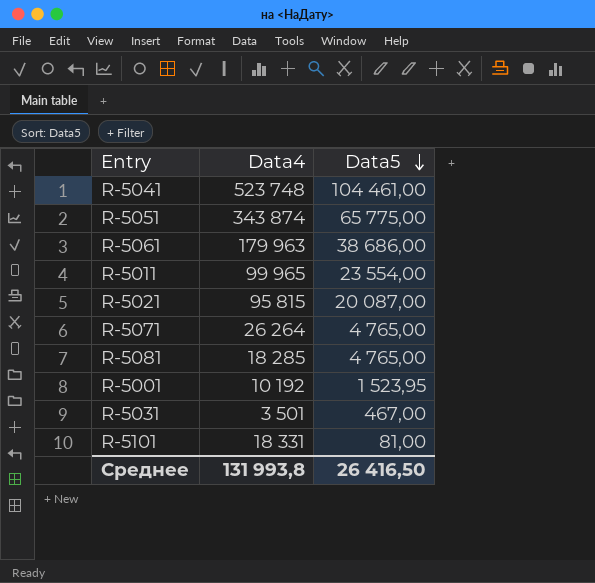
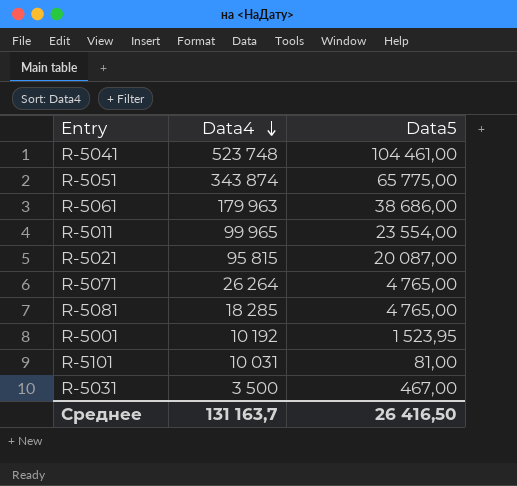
row order: Data5 descending -> Data4 descending
R-5101 | Data4: 18 331 -> 10 031
R-5031 | Data4: 3 501 -> 3 500
Среднее | Data4: 131 993,8 -> 131 163,7

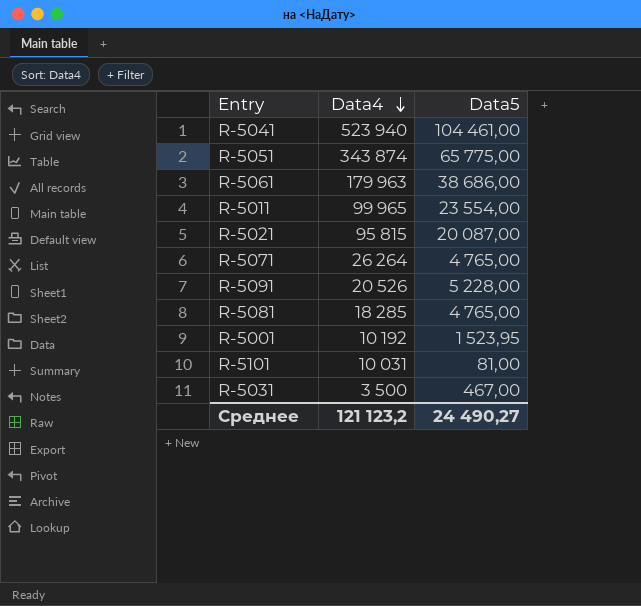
R-5041 | Data4: 523 748 -> 523 940
row R-5091: none -> 20 526 | 5 228,00
Среднее | Data4: 131 163,7 -> 121 123,2
Среднее | Data5: 26 416,50 -> 24 490,27

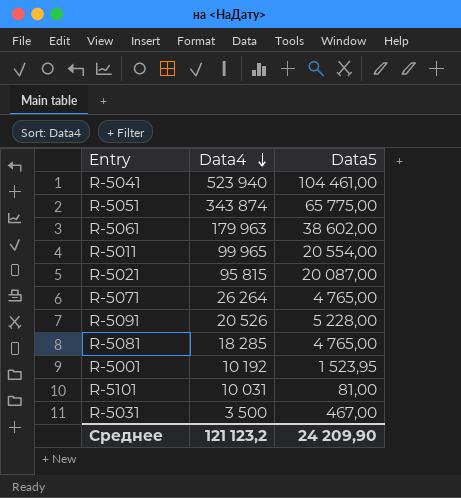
R-5061 | Data5: 38 686,00 -> 38 602,00
R-5011 | Data5: 23 554,00 -> 20 554,00
Среднее | Data5: 24 490,27 -> 24 209,90

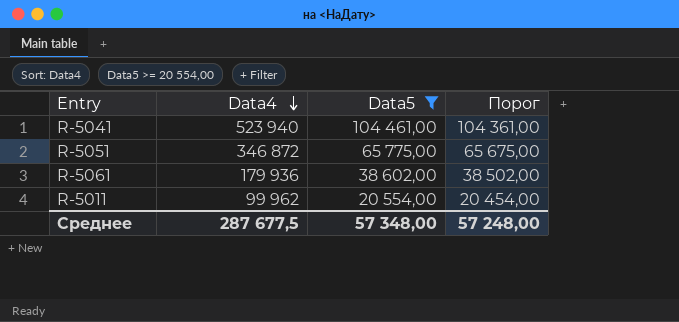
filter: none -> Data5 >= 20 554,00
column Порог | formula: none -> [Data5] - 100
R-5051 | Data4: 343 874 -> 346 872
R-5061 | Data4: 179 963 -> 179 936
R-5011 | Data4: 99 965 -> 99 962
Среднее | Data4: 121 123,2 -> 287 677,5
Среднее | Data5: 24 209,90 -> 57 348,00

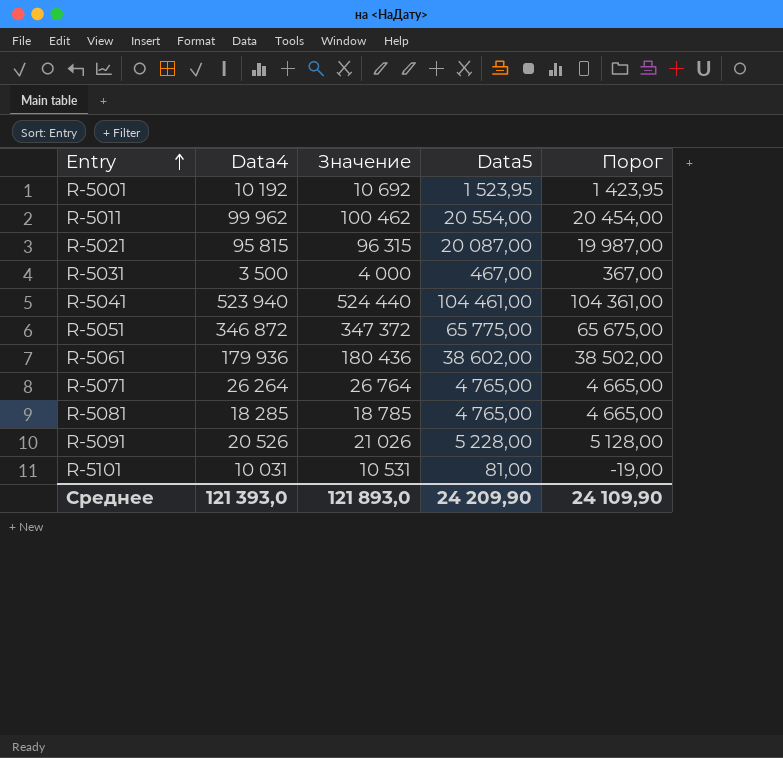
filter: Data5 >= 20 554,00 -> none
row order: Data4 descending -> Entry ascending
column Значение | formula: none -> [Data4] + 500
Среднее | Data4: 287 677,5 -> 121 393,0
Среднее | Data5: 57 348,00 -> 24 209,90
Среднее | Порог: 57 248,00 -> 24 109,90

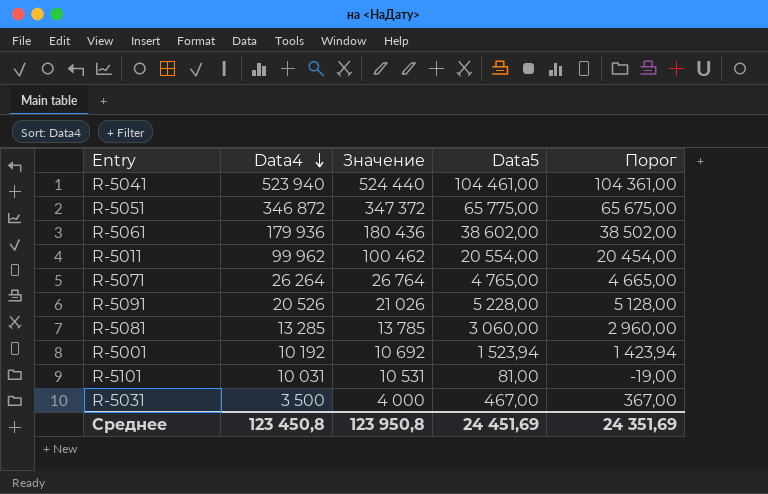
row order: Entry ascending -> Data4 descending
row R-5021: 95 815 | 96 315 | 20 087,00 | 19 987,00 -> none
R-5081 | Data4: 18 285 -> 13 285
R-5081 | Значение: 18 785 -> 13 785
R-5081 | Data5: 4 765,00 -> 3 060,00
R-5081 | Порог: 4 665,00 -> 2 960,00
R-5001 | Data5: 1 523,95 -> 1 523,94
R-5001 | Порог: 1 423,95 -> 1 423,94
Среднее | Data4: 121 393,0 -> 123 450,8
Среднее | Значение: 121 893,0 -> 123 950,8
Среднее | Data5: 24 209,90 -> 24 451,69
Среднее | Порог: 24 109,90 -> 24 351,69

